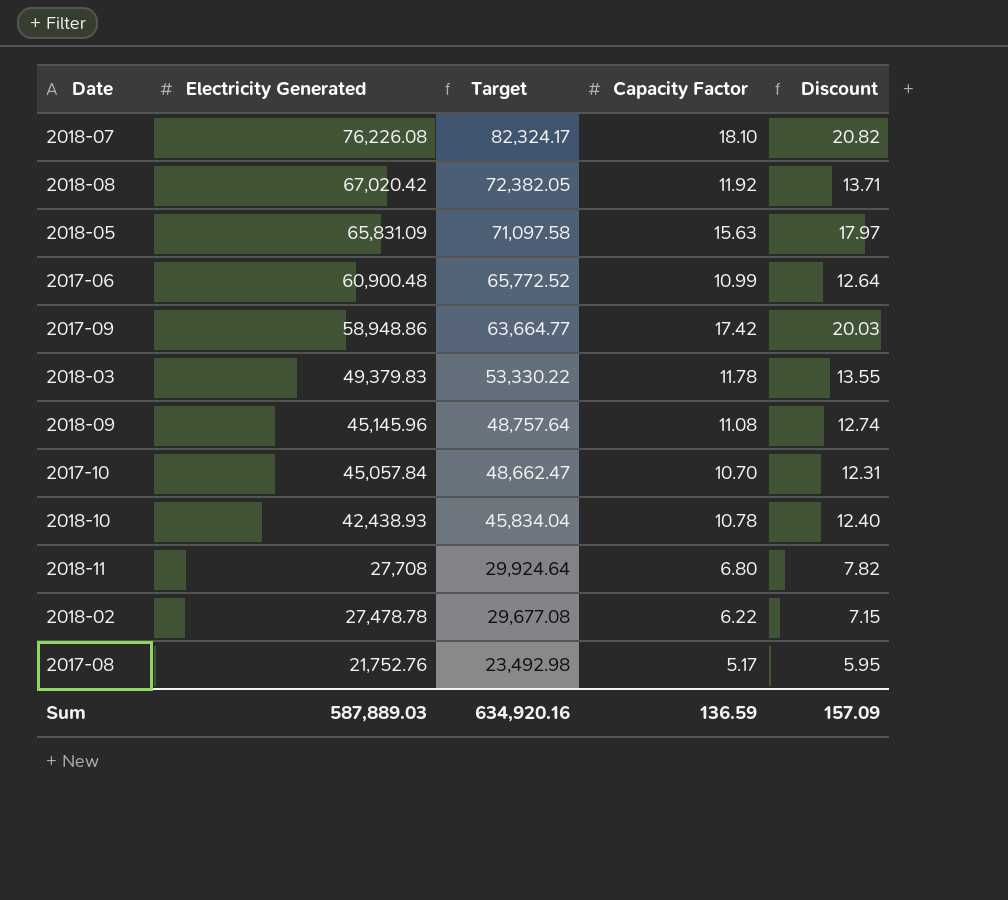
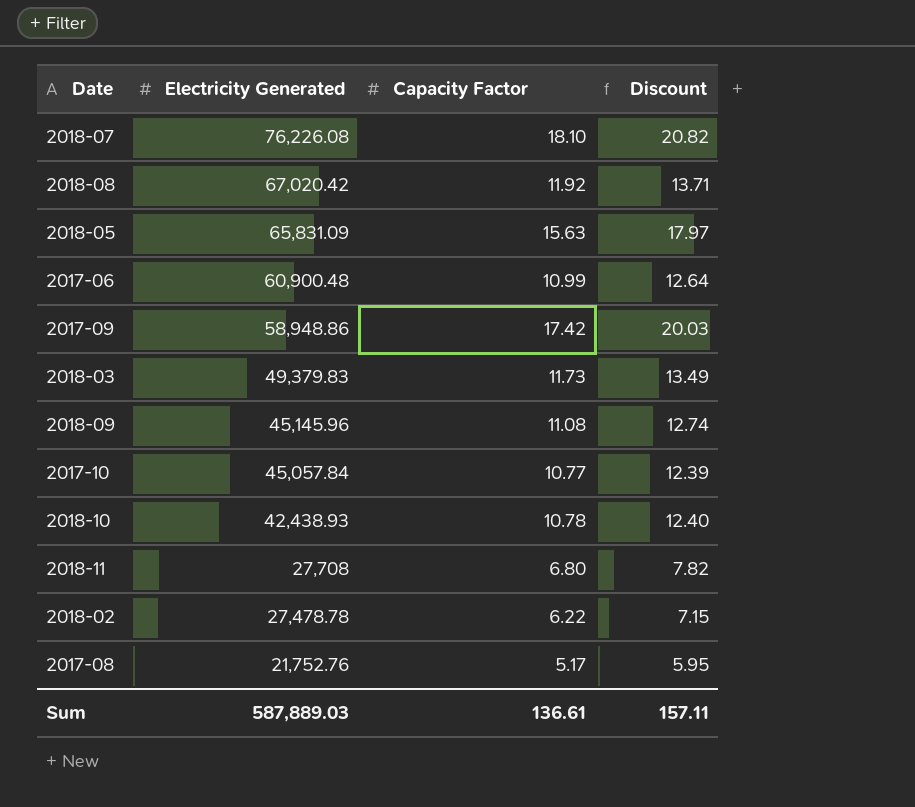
column Target | formula: [Electricity Generated] * 1.08 -> none
2018-03 | Capacity Factor: 11.78 -> 11.73
2018-03 | Discount: 13.55 -> 13.49
2017-10 | Capacity Factor: 10.70 -> 10.77
2017-10 | Discount: 12.31 -> 12.39
Sum | Capacity Factor: 136.59 -> 136.61
Sum | Discount: 157.09 -> 157.11

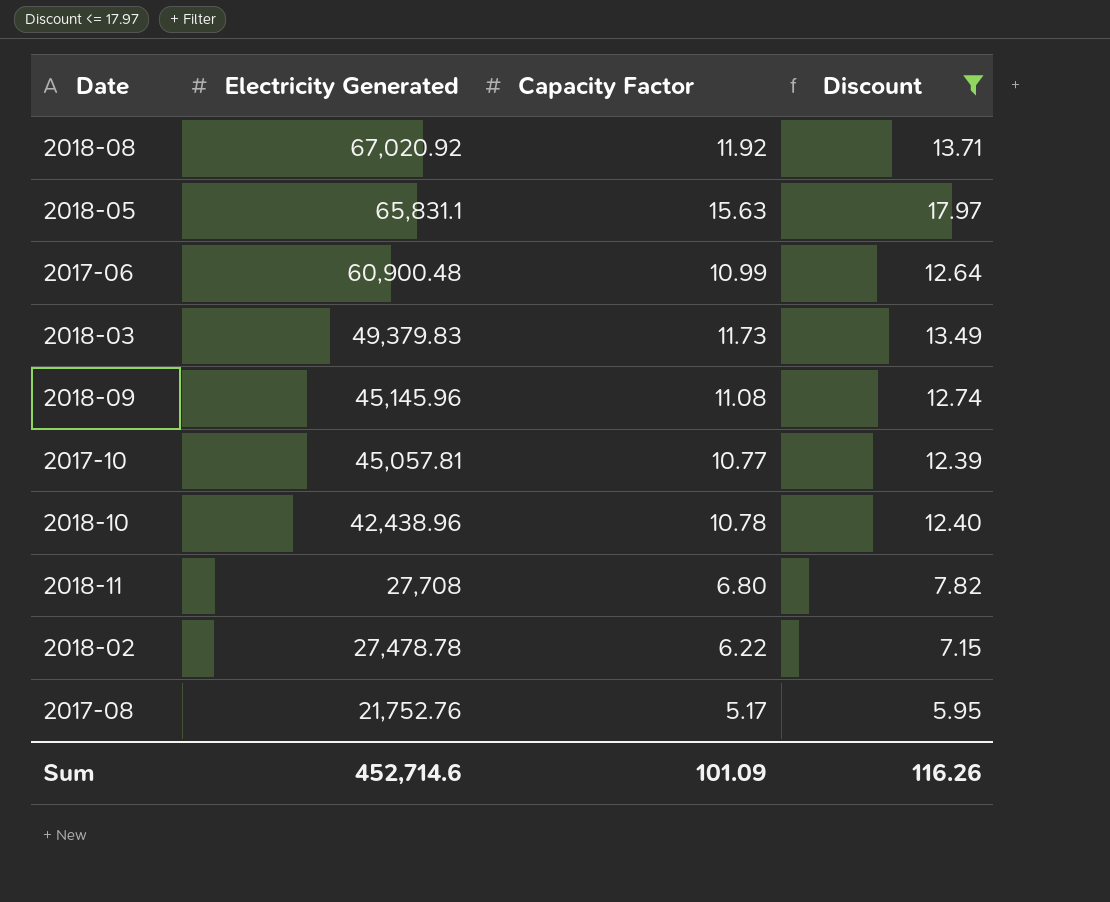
filter: none -> Discount <= 17.97
2018-08 | Electricity Generated: 67,020.42 -> 67,020.92
2018-05 | Electricity Generated: 65,831.09 -> 65,831.1
2017-10 | Electricity Generated: 45,057.84 -> 45,057.81
2018-10 | Electricity Generated: 42,438.93 -> 42,438.96
Sum | Electricity Generated: 587,889.03 -> 452,714.6
Sum | Capacity Factor: 136.61 -> 101.09
Sum | Discount: 157.11 -> 116.26

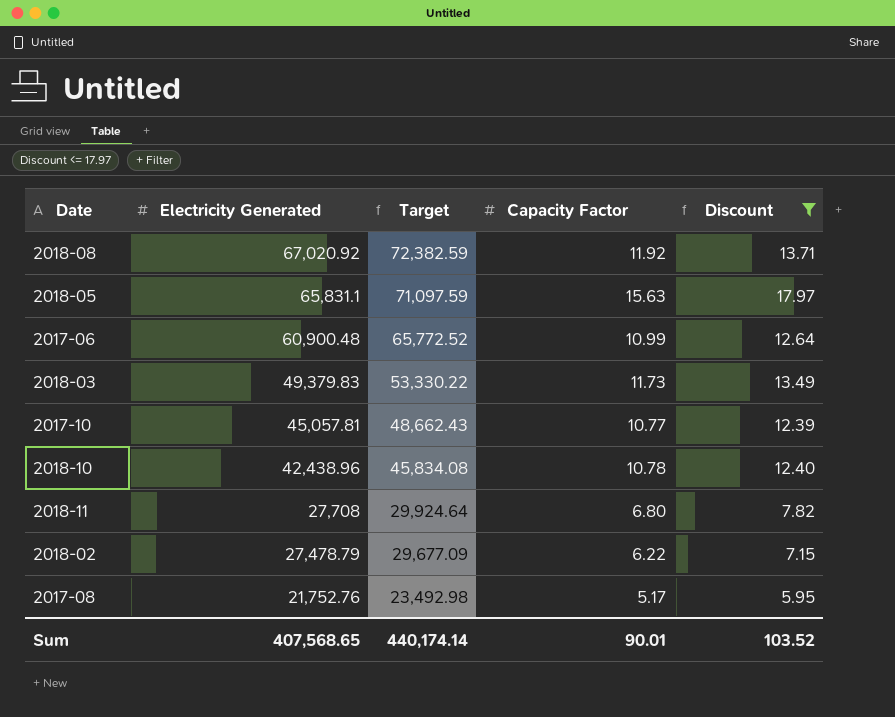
column Target | formula: none -> [Electricity Generated] * 1.08
row 2018-09: 45,145.96 | 11.08 | 12.74 -> none
2018-02 | Electricity Generated: 27,478.78 -> 27,478.79
Sum | Electricity Generated: 452,714.6 -> 407,568.65
Sum | Capacity Factor: 101.09 -> 90.01
Sum | Discount: 116.26 -> 103.52

